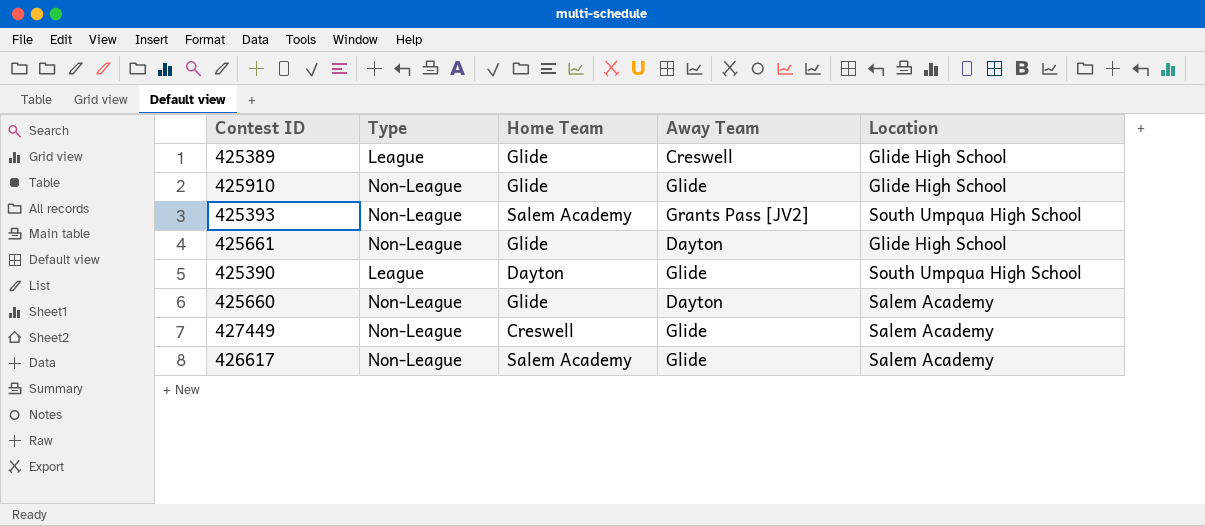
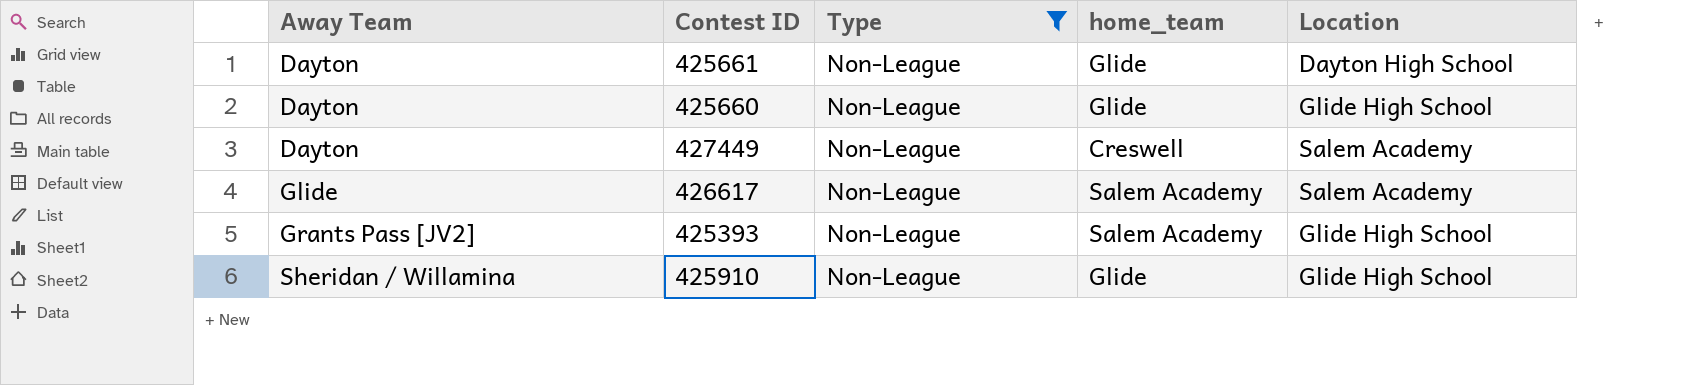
filter: none -> Type = Non-League
row order: none -> Away Team ascending
column Away Team | position: 4 -> 1
column name: Home Team -> home_team
425661 | Location: Glide High School -> Dayton High School
425660 | Location: Salem Academy -> Glide High School
427449 | Away Team: Glide -> Dayton
425393 | Location: South Umpqua High School -> Glide High School
425910 | Away Team: Glide -> Sheridan / Willamina

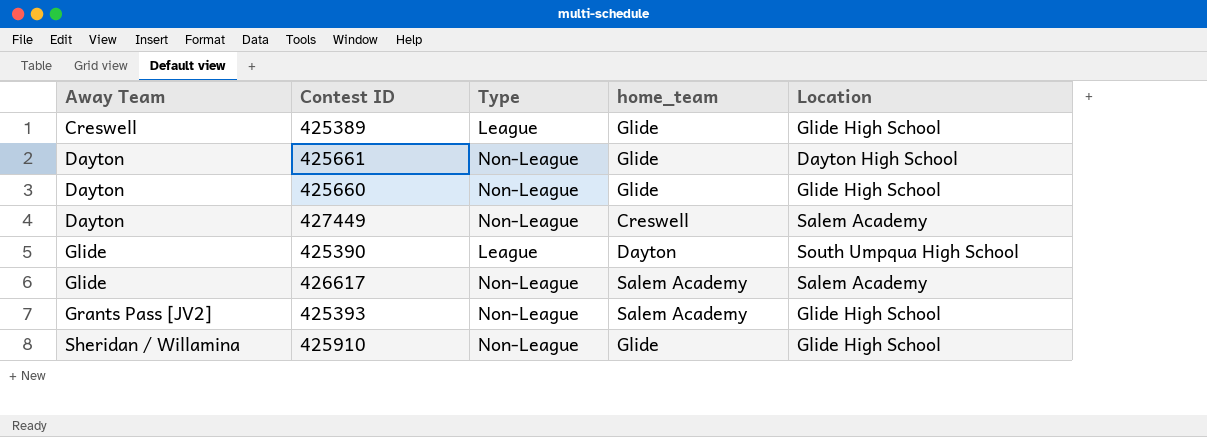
filter: Type = Non-League -> none

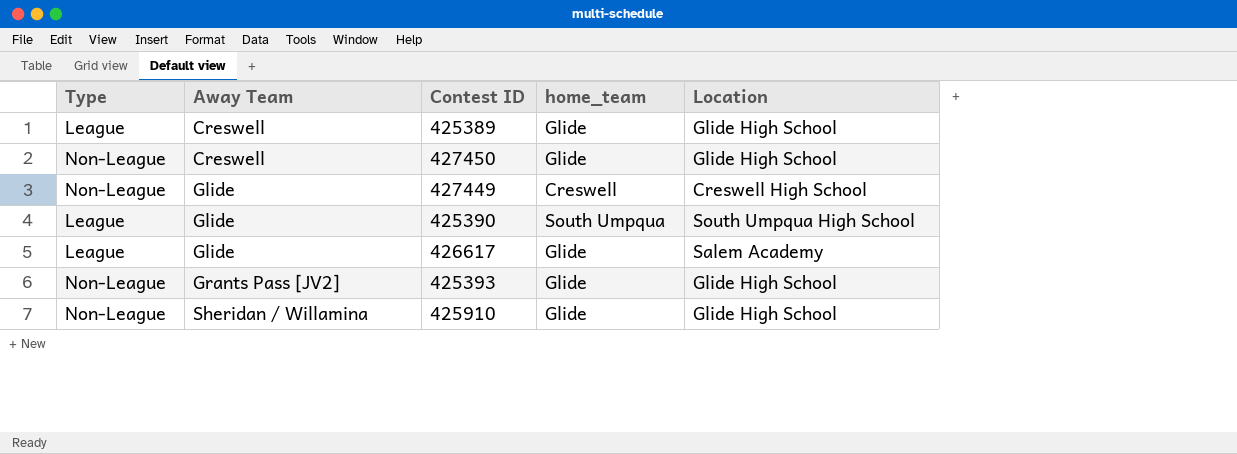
column Type | position: 3 -> 1
row 425661: Dayton | Non-League | Glide | Dayton High School -> none
row 425660: Dayton | Non-League | Glide | Glide High School -> none
row 427450: none -> Non-League | Creswell | Glide | Glide High School
427449 | Away Team: Dayton -> Glide
427449 | Location: Salem Academy -> Creswell High School
425390 | home_team: Dayton -> South Umpqua
426617 | Type: Non-League -> League
426617 | home_team: Salem Academy -> Glide
425393 | home_team: Salem Academy -> Glide

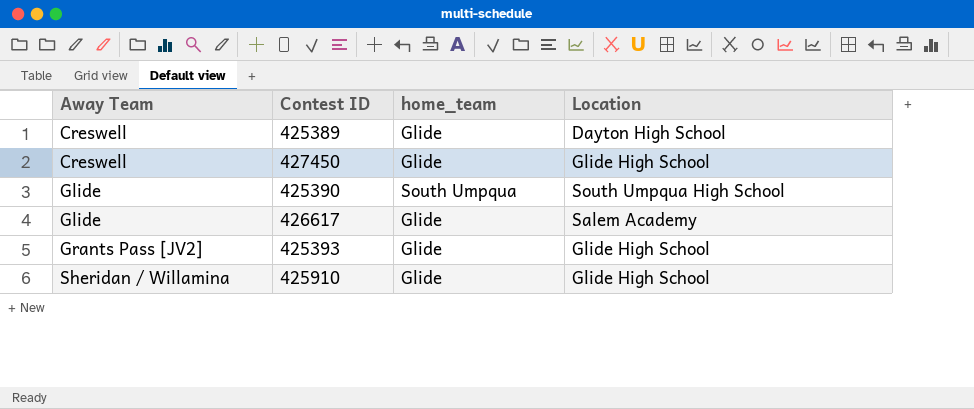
column Type | position: 1 -> none
row 427449: Non-League | Glide | Creswell | Creswell High School -> none
425389 | Location: Glide High School -> Dayton High School

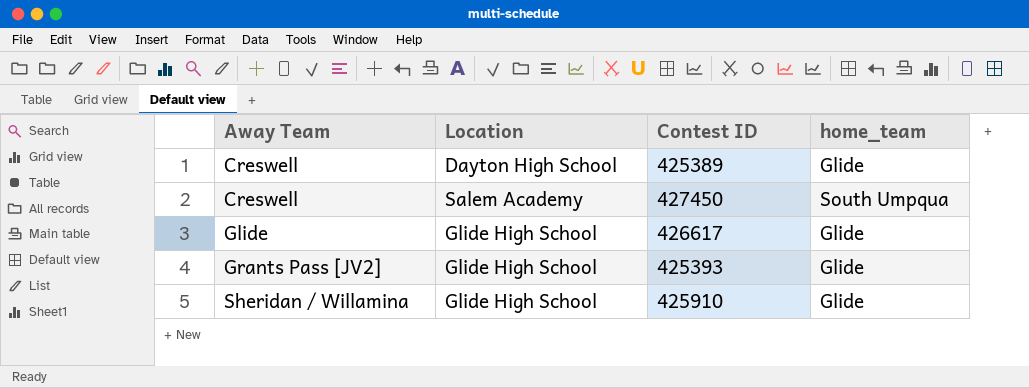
column Location | position: 4 -> 2
row 425390: Glide | South Umpqua | South Umpqua High School -> none
427450 | Location: Glide High School -> Salem Academy
427450 | home_team: Glide -> South Umpqua
426617 | Location: Salem Academy -> Glide High School

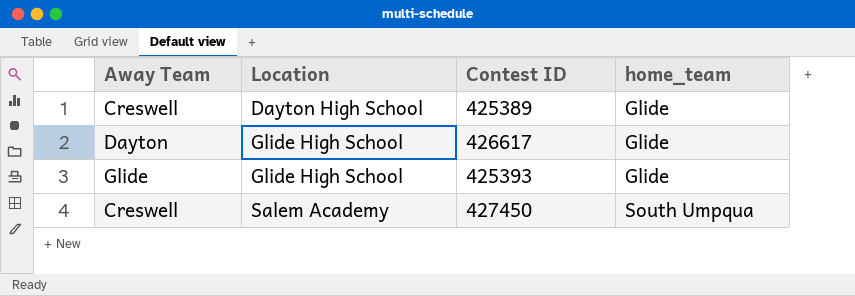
row order: Away Team ascending -> Location ascending
row 425910: Sheridan / Willamina | Glide High School | Glide -> none
426617 | Away Team: Glide -> Dayton
425393 | Away Team: Grants Pass [JV2] -> Glide

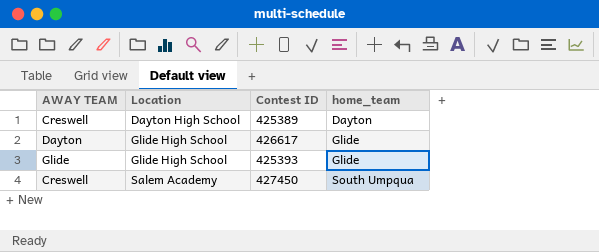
column name: Away Team -> AWAY TEAM
425389 | home_team: Glide -> Dayton

